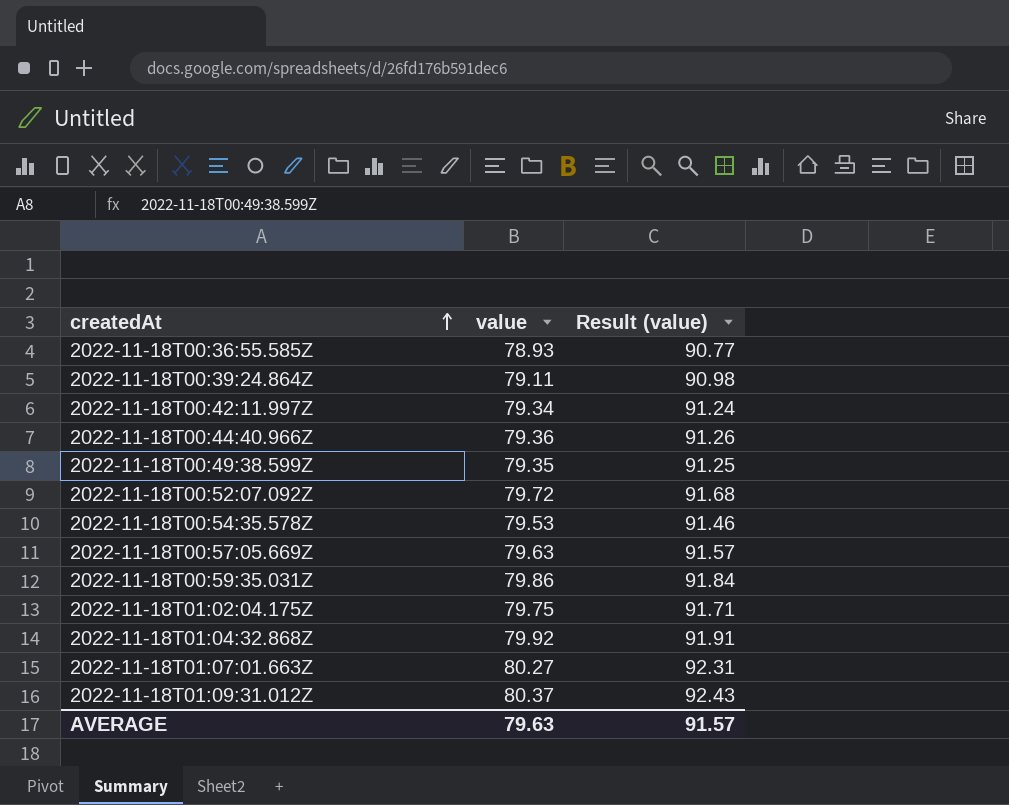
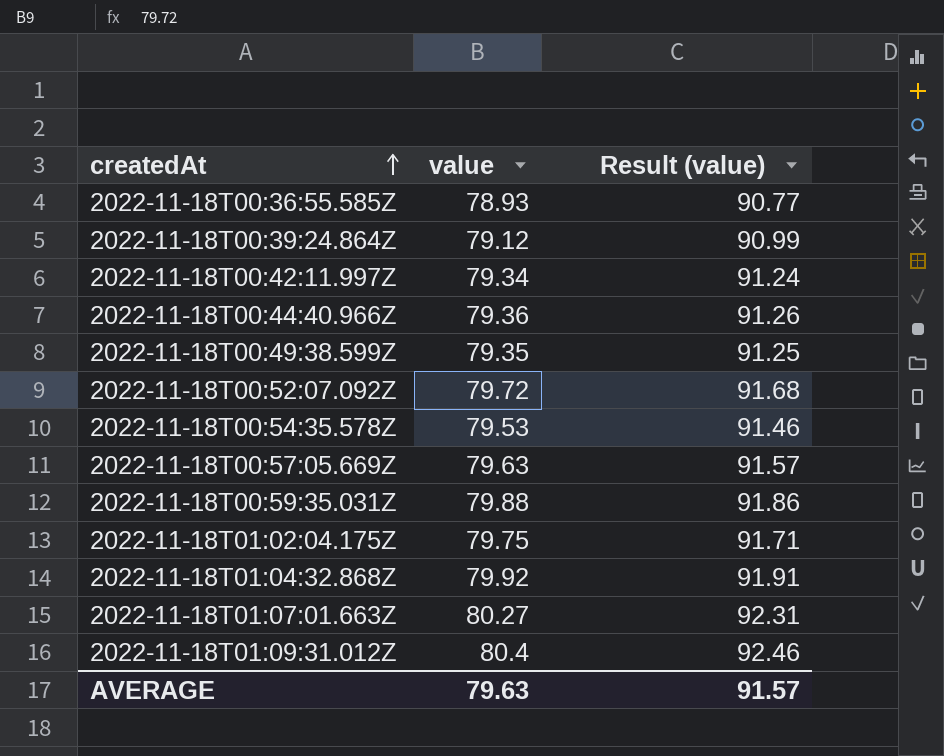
2022-11-18T00:39:24.864Z | value: 79.11 -> 79.12
2022-11-18T00:39:24.864Z | Result (value): 90.98 -> 90.99
2022-11-18T00:59:35.031Z | value: 79.86 -> 79.88
2022-11-18T00:59:35.031Z | Result (value): 91.84 -> 91.86
2022-11-18T01:09:31.012Z | value: 80.37 -> 80.4
2022-11-18T01:09:31.012Z | Result (value): 92.43 -> 92.46

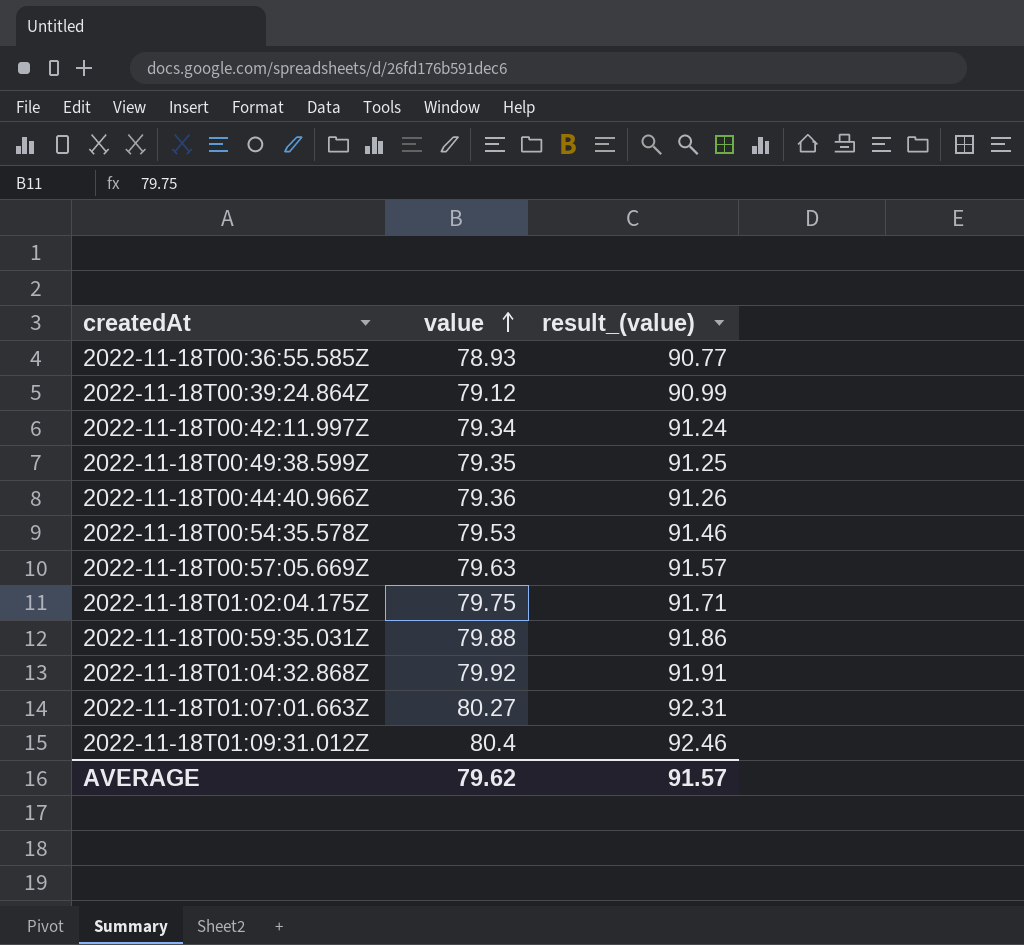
row order: createdAt ascending -> value ascending
column name: Result (value) -> result_(value)
row 2022-11-18T00:52:07.092Z: 79.72 | 91.68 -> none
AVERAGE | value: 79.63 -> 79.62

